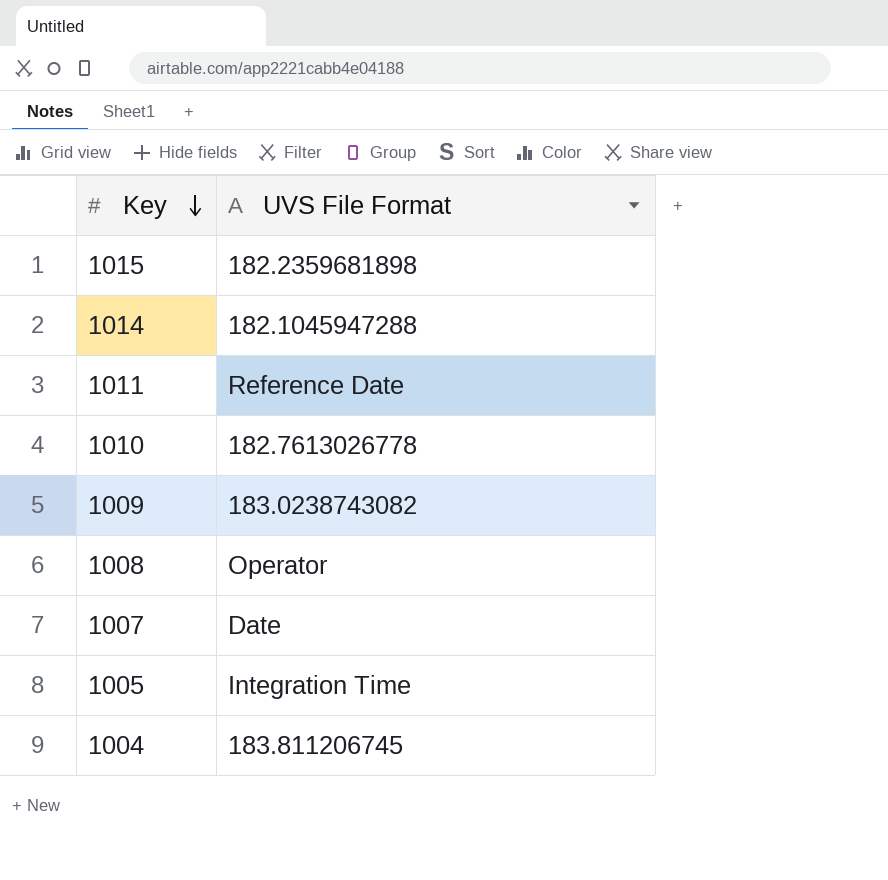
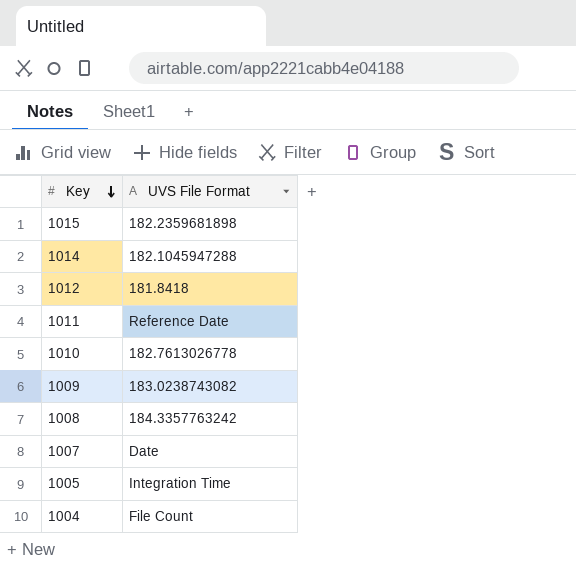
row 1012: none -> 181.8418
1008 | UVS File Format: Operator -> 184.3357763242
1004 | UVS File Format: 183.811206745 -> File Count

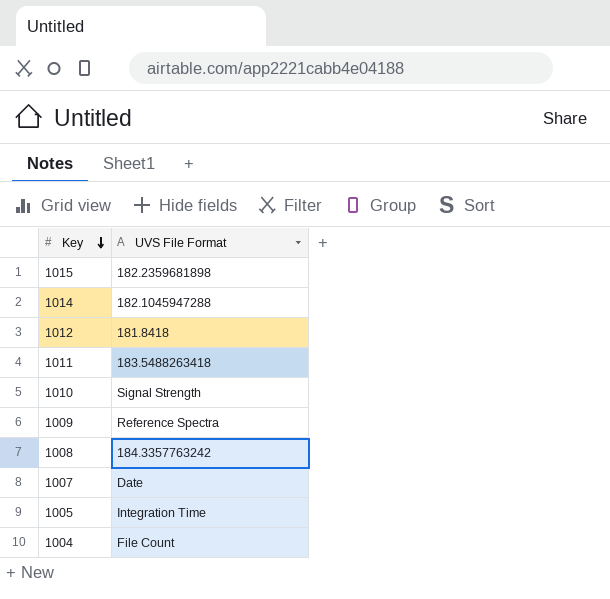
1011 | UVS File Format: Reference Date -> 183.5488263418
1010 | UVS File Format: 182.7613026778 -> Signal Strength
1009 | UVS File Format: 183.0238743082 -> Reference Spectra

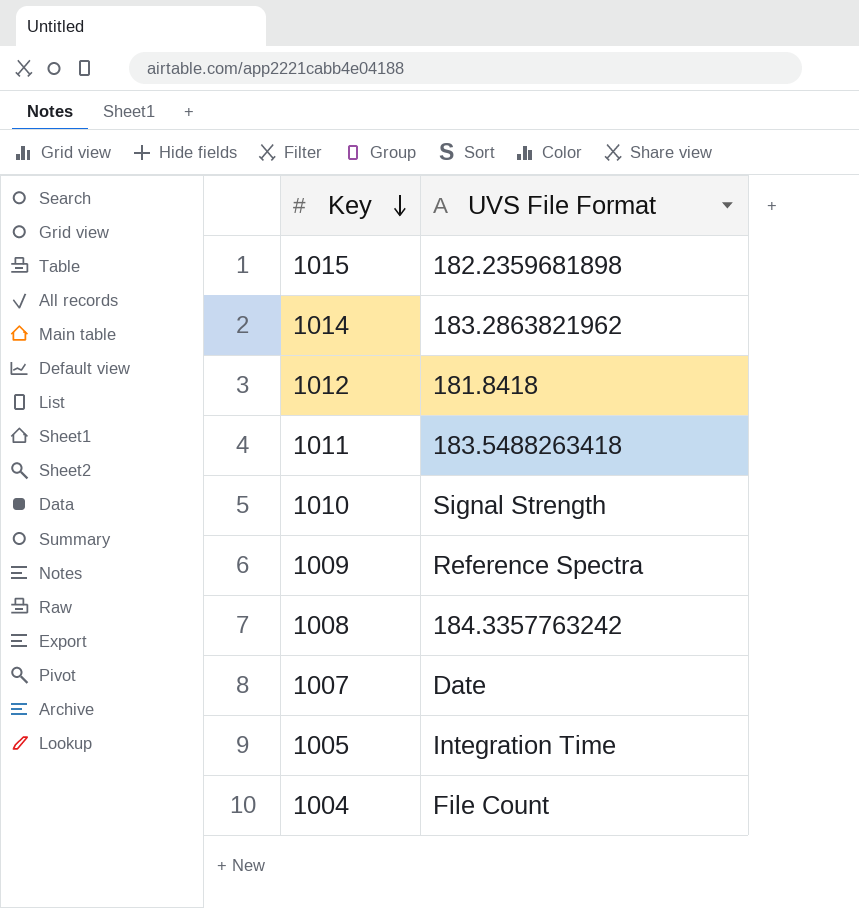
1014 | UVS File Format: 182.1045947288 -> 183.2863821962

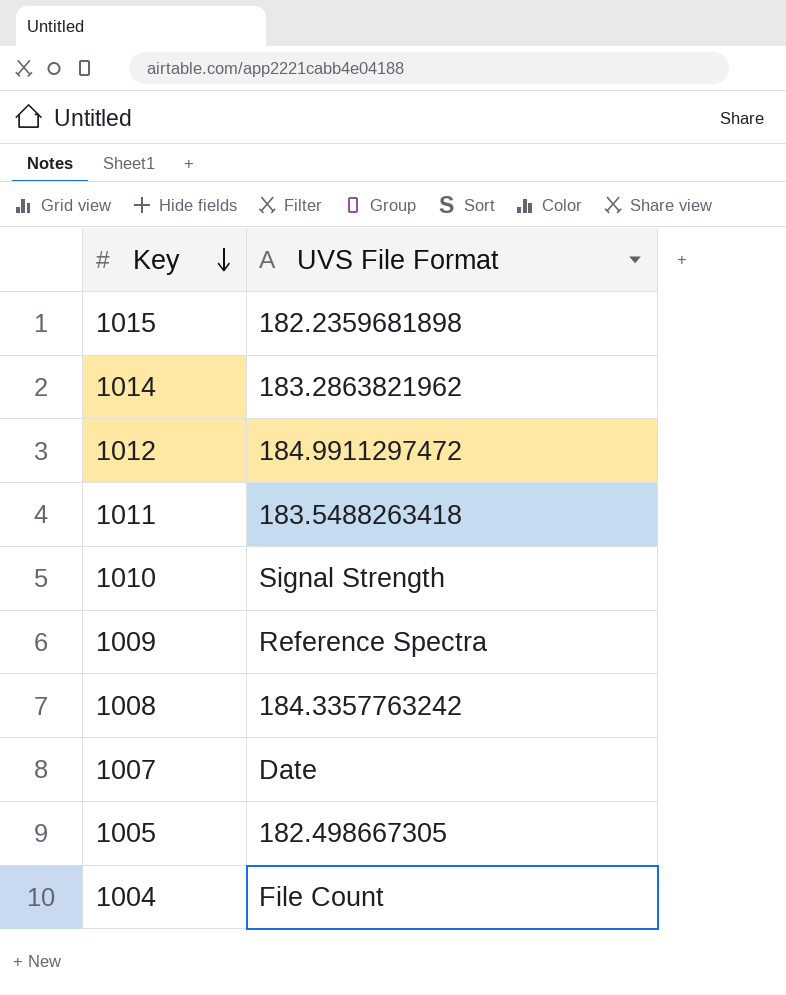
1012 | UVS File Format: 181.8418 -> 184.9911297472
1005 | UVS File Format: Integration Time -> 182.498667305

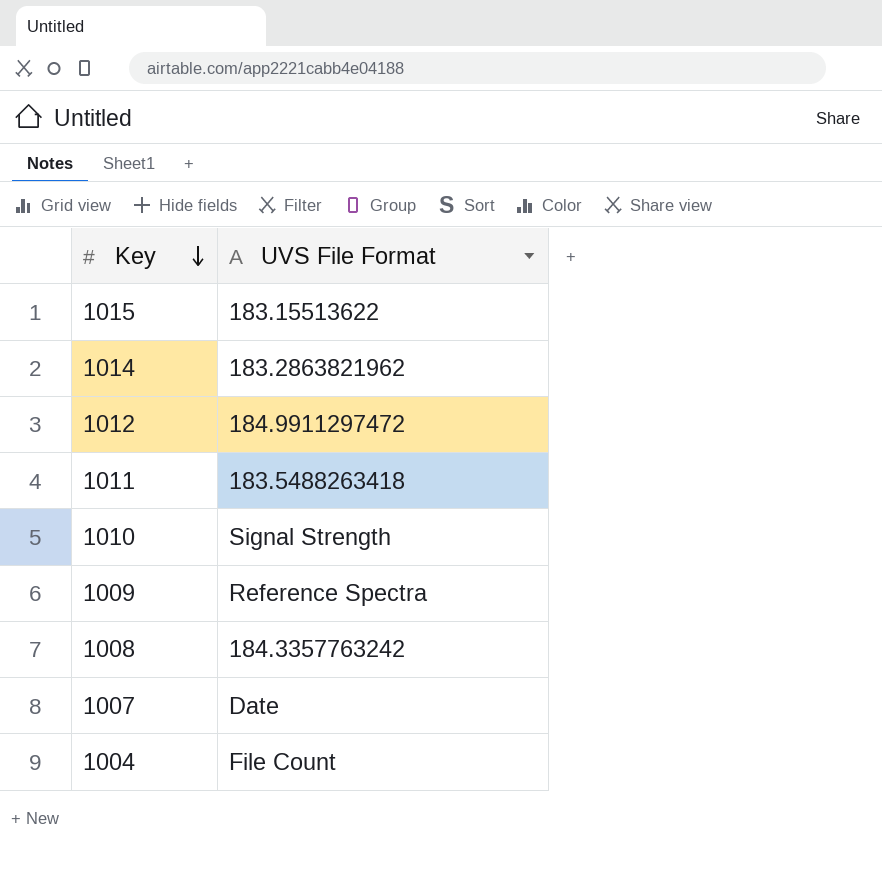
row 1005: 182.498667305 -> none
1015 | UVS File Format: 182.2359681898 -> 183.15513622

